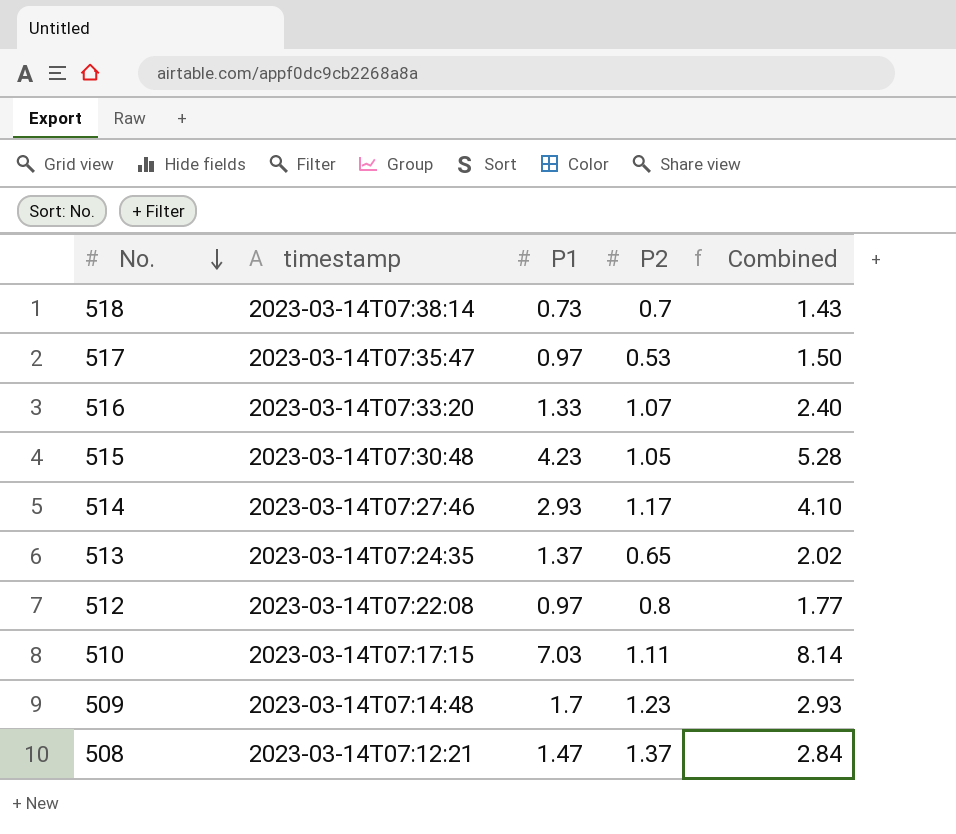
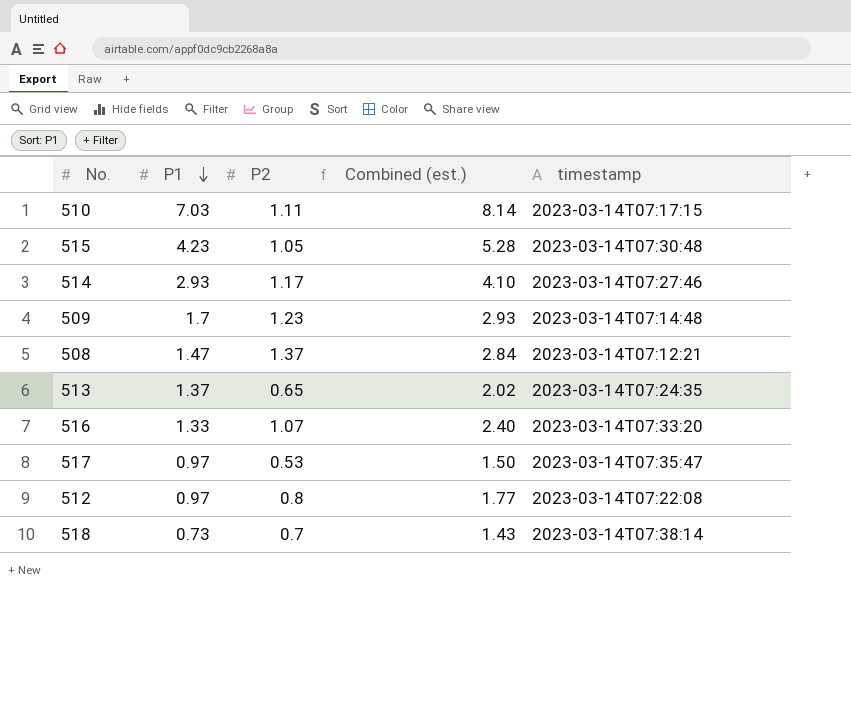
row order: No. descending -> P1 descending
column name: Combined -> Combined (est.)
column timestamp | position: 2 -> 5

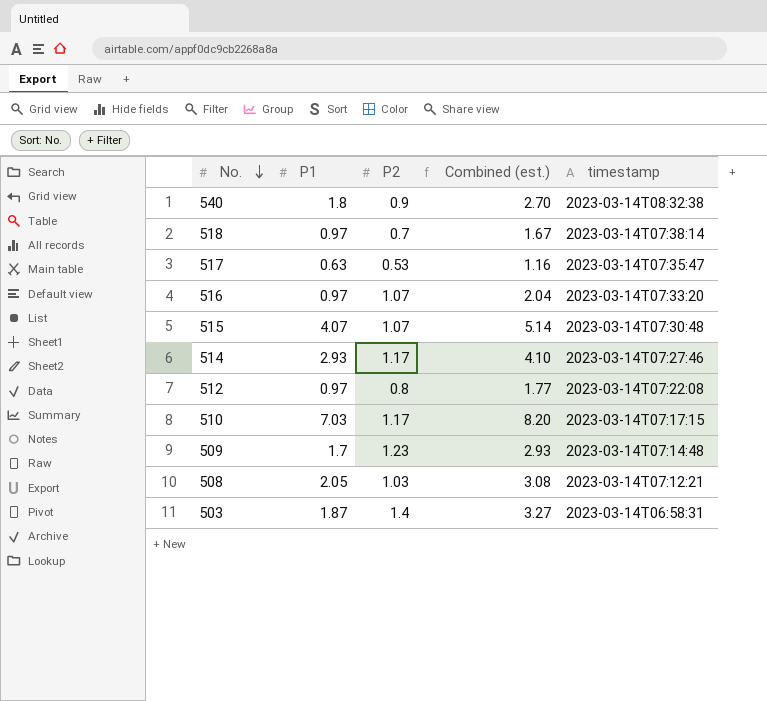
row order: P1 descending -> No. descending
row 513: 1.37 | 0.65 | 2.02 | 2023-03-14T07:24:35 -> none
row 540: none -> 1.8 | 0.9 | 2.70 | 2023-03-14T08:32:38
518 | P1: 0.73 -> 0.97
518 | Combined (est.): 1.43 -> 1.67
517 | P1: 0.97 -> 0.63
517 | Combined (est.): 1.50 -> 1.16
516 | P1: 1.33 -> 0.97
516 | Combined (est.): 2.40 -> 2.04
515 | P1: 4.23 -> 4.07
515 | P2: 1.05 -> 1.07
515 | Combined (est.): 5.28 -> 5.14
510 | P2: 1.11 -> 1.17
510 | Combined (est.): 8.14 -> 8.20
508 | P1: 1.47 -> 2.05
508 | P2: 1.37 -> 1.03
508 | Combined (est.): 2.84 -> 3.08
row 503: none -> 1.87 | 1.4 | 3.27 | 2023-03-14T06:58:31

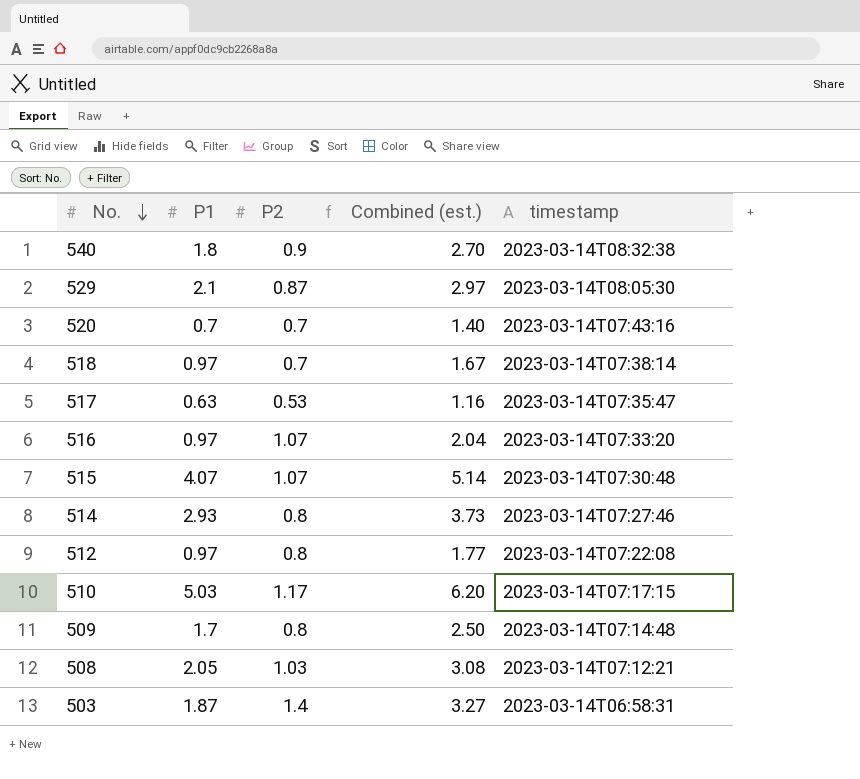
row 529: none -> 2.1 | 0.87 | 2.97 | 2023-03-14T08:05:30
row 520: none -> 0.7 | 0.7 | 1.40 | 2023-03-14T07:43:16
514 | P2: 1.17 -> 0.8
514 | Combined (est.): 4.10 -> 3.73
510 | P1: 7.03 -> 5.03
510 | Combined (est.): 8.20 -> 6.20
509 | P2: 1.23 -> 0.8
509 | Combined (est.): 2.93 -> 2.50

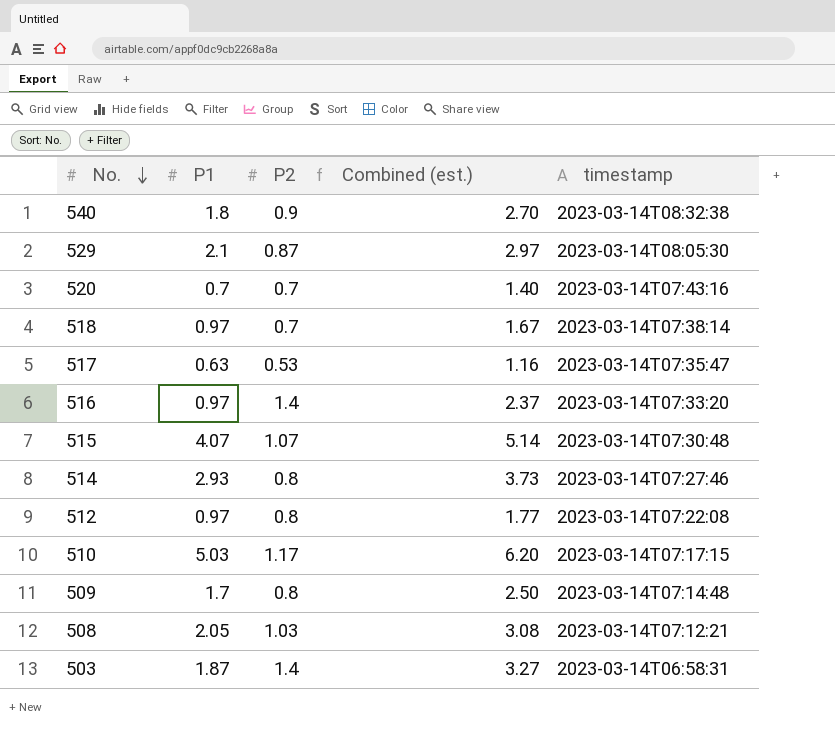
516 | P2: 1.07 -> 1.4
516 | Combined (est.): 2.04 -> 2.37

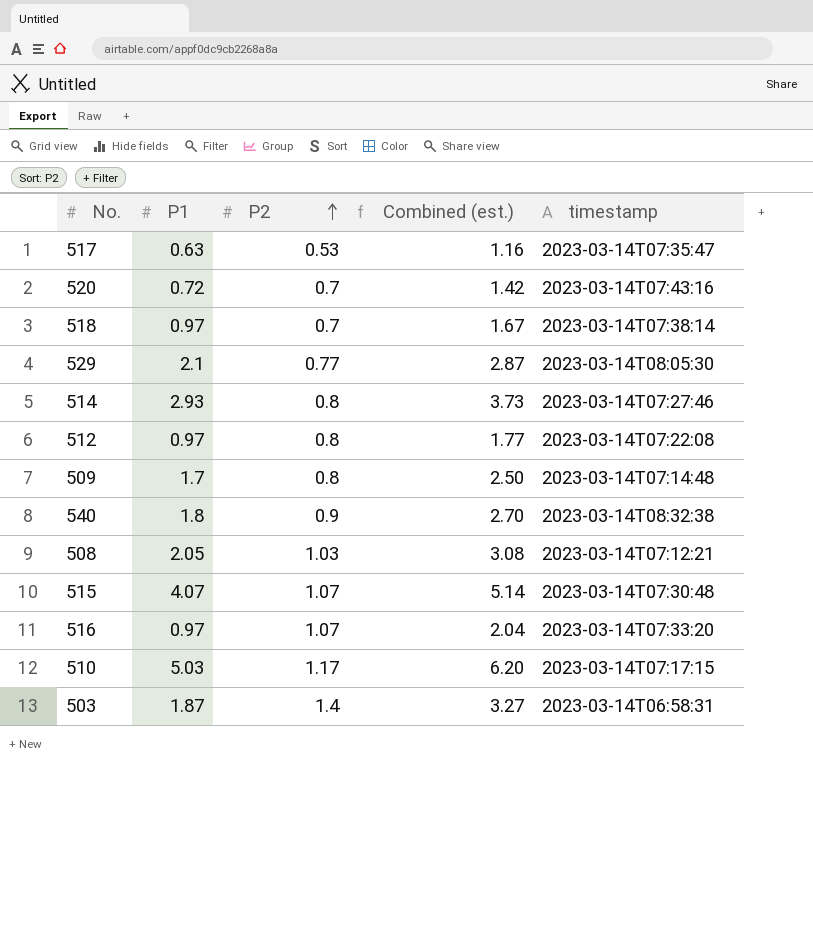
row order: No. descending -> P2 ascending
520 | P1: 0.7 -> 0.72
520 | Combined (est.): 1.40 -> 1.42
529 | P2: 0.87 -> 0.77
529 | Combined (est.): 2.97 -> 2.87
516 | P2: 1.4 -> 1.07
516 | Combined (est.): 2.37 -> 2.04

